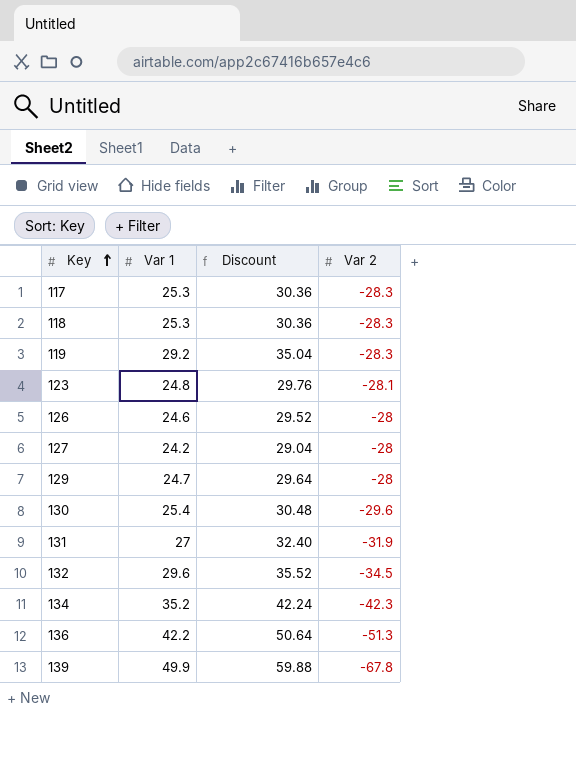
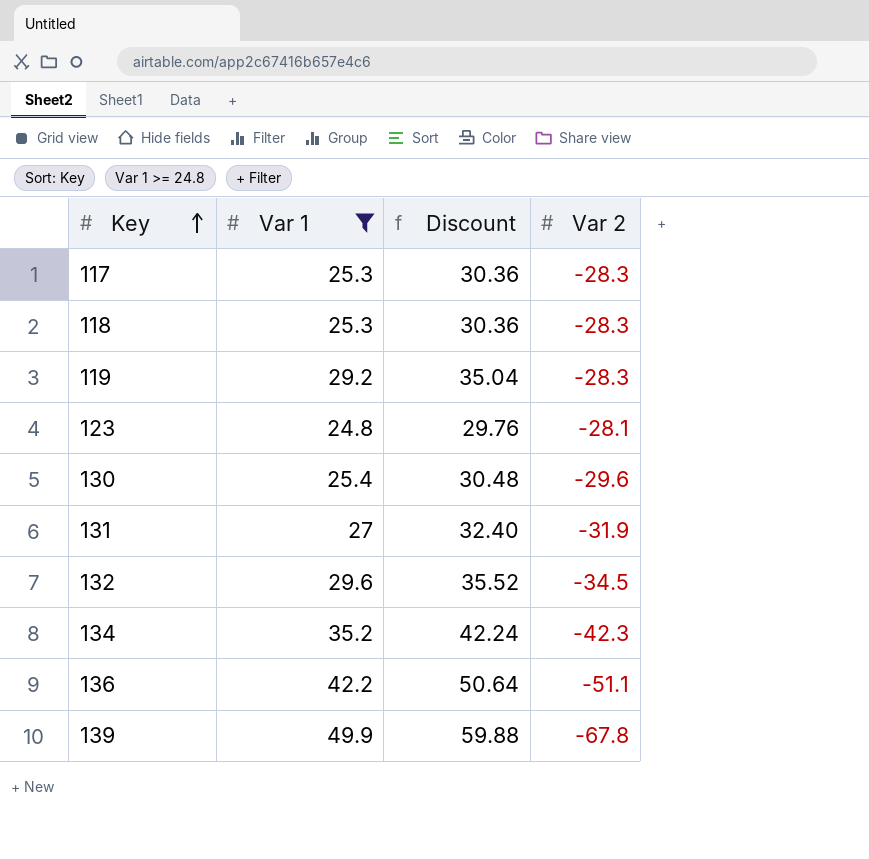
filter: none -> Var 1 >= 24.8
136 | Var 2: -51.3 -> -51.1

